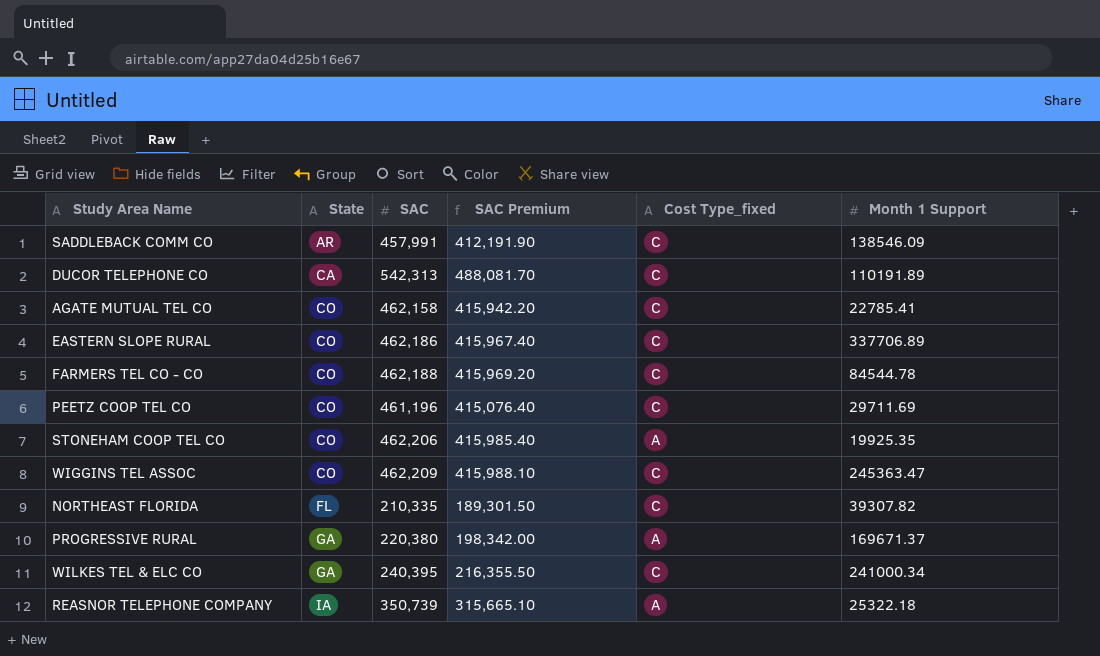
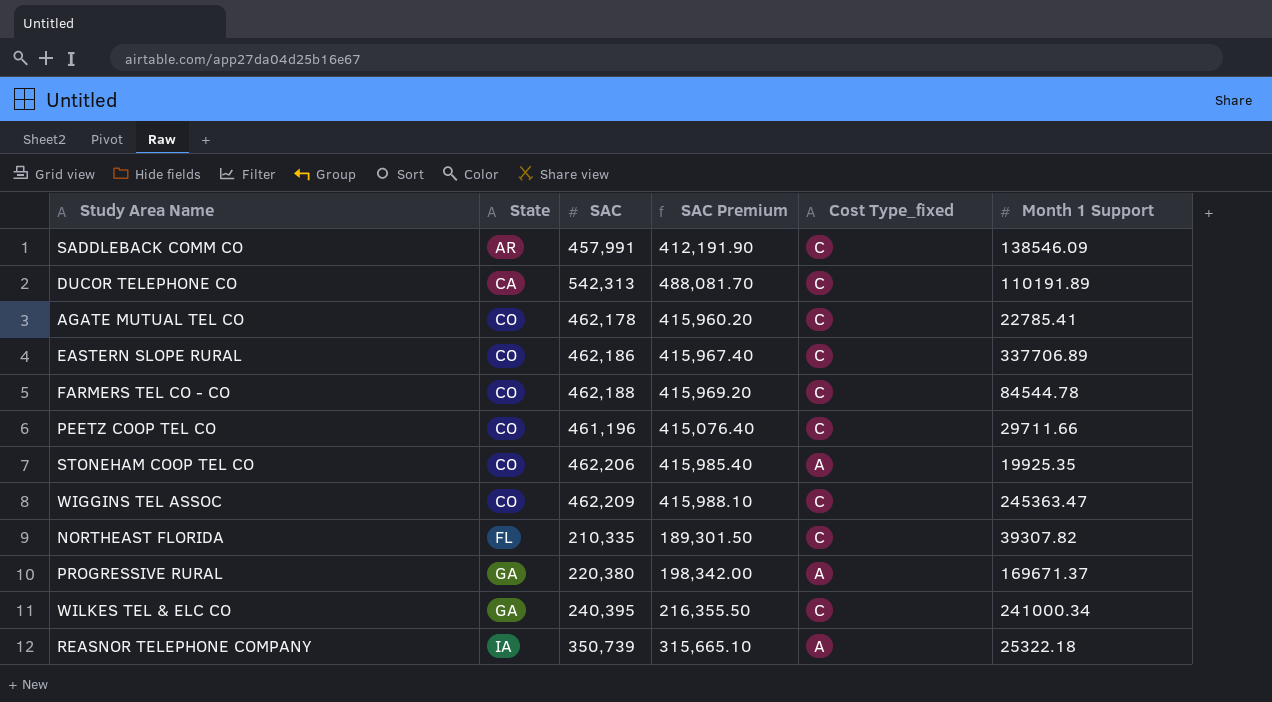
AGATE MUTUAL TEL CO | SAC: 462,158 -> 462,178
AGATE MUTUAL TEL CO | SAC Premium: 415,942.20 -> 415,960.20
PEETZ COOP TEL CO | Month 1 Support: 29711.69 -> 29711.66

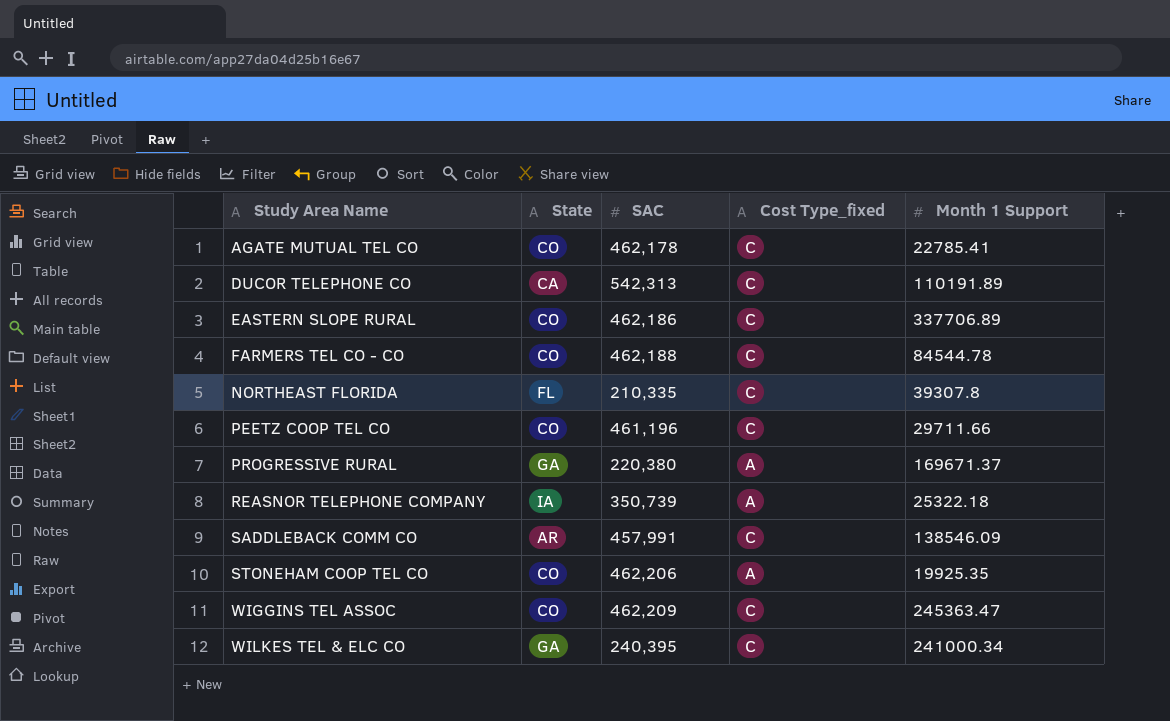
row order: State ascending -> Study Area Name ascending
column SAC Premium | formula: [SAC] * 0.9 -> none
NORTHEAST FLORIDA | Month 1 Support: 39307.82 -> 39307.8

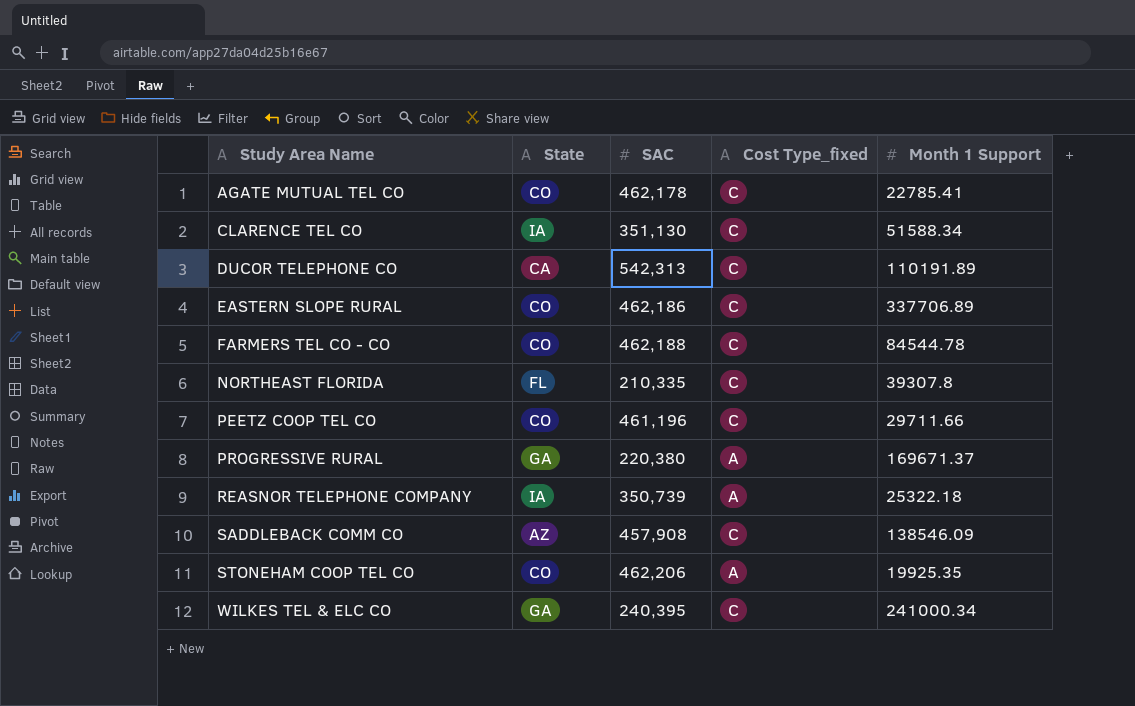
row WIGGINS TEL ASSOC: CO | 462,209 | C | 245363.47 -> none
row CLARENCE TEL CO: none -> IA | 351,130 | C | 51588.34
SADDLEBACK COMM CO | State: AR -> AZ
SADDLEBACK COMM CO | SAC: 457,991 -> 457,908

